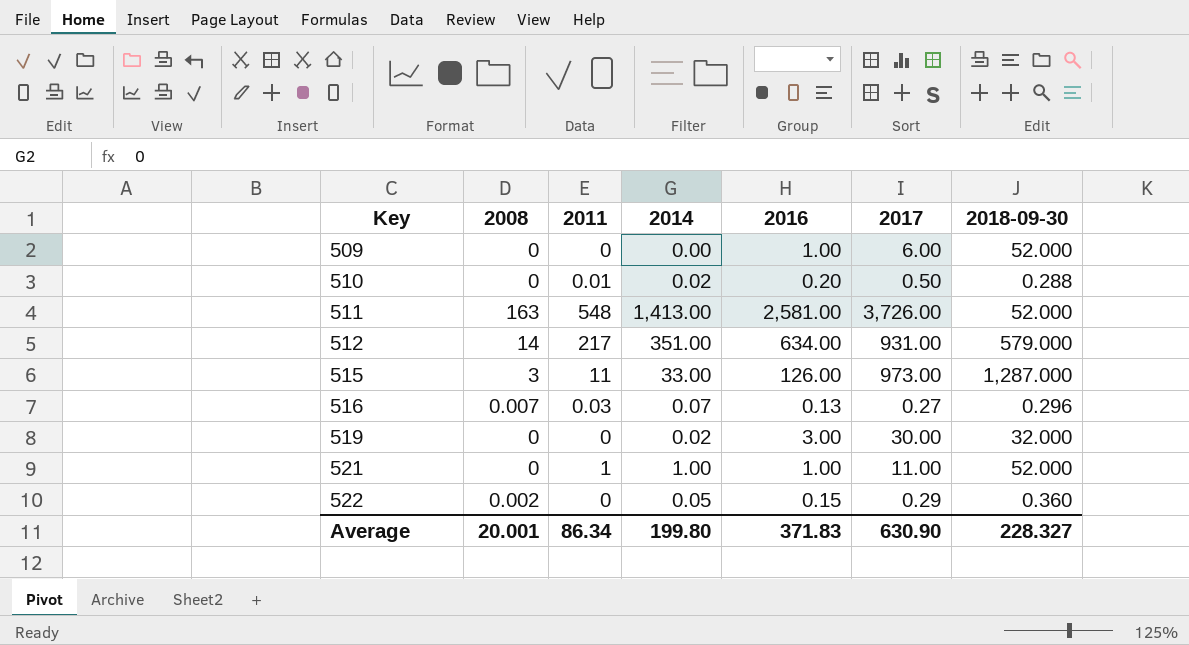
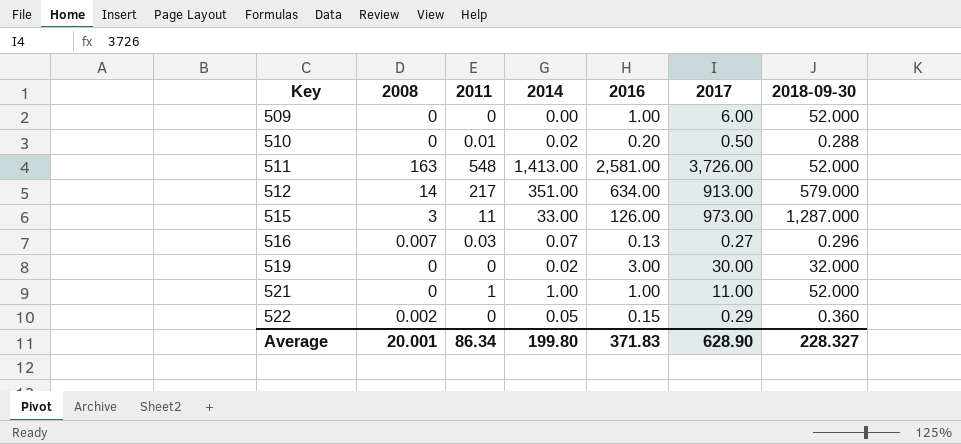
512 | 2017: 931.00 -> 913.00
Average | 2017: 630.90 -> 628.90

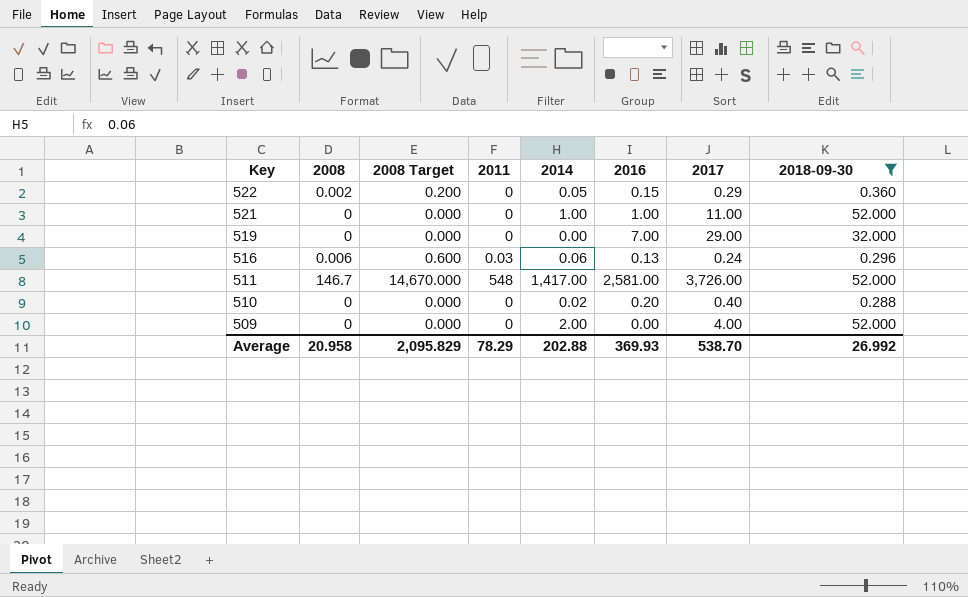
filter: none -> 2018-09-30 <= 52.000
row order: Key ascending -> Key descending
column 2008 Target | formula: none -> [2008] * 100
521 | 2011: 1 -> 0
519 | 2014: 0.02 -> 0.00
519 | 2016: 3.00 -> 7.00
519 | 2017: 30.00 -> 29.00
516 | 2008: 0.007 -> 0.006
516 | 2014: 0.07 -> 0.06
516 | 2017: 0.27 -> 0.24
511 | 2008: 163 -> 146.7
511 | 2014: 1,413.00 -> 1,417.00
510 | 2011: 0.01 -> 0
510 | 2017: 0.50 -> 0.40
509 | 2014: 0.00 -> 2.00
509 | 2016: 1.00 -> 0.00
509 | 2017: 6.00 -> 4.00
Average | 2008: 20.001 -> 20.958
Average | 2011: 86.34 -> 78.29
Average | 2014: 199.80 -> 202.88
Average | 2016: 371.83 -> 369.93
Average | 2017: 628.90 -> 538.70
Average | 2018-09-30: 228.327 -> 26.992

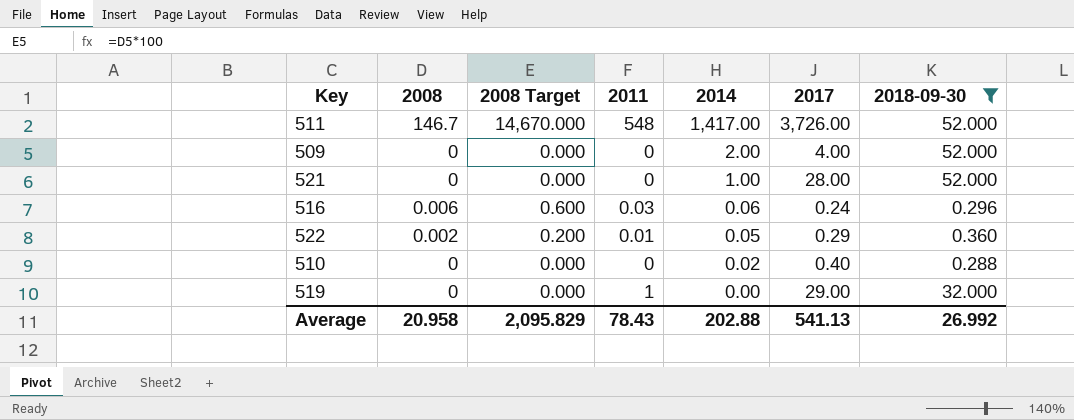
row order: Key descending -> 2014 descending
column 2016 | position: 6 -> none
521 | 2017: 11.00 -> 28.00
522 | 2011: 0 -> 0.01
519 | 2011: 0 -> 1
Average | 2011: 78.29 -> 78.43
Average | 2017: 538.70 -> 541.13

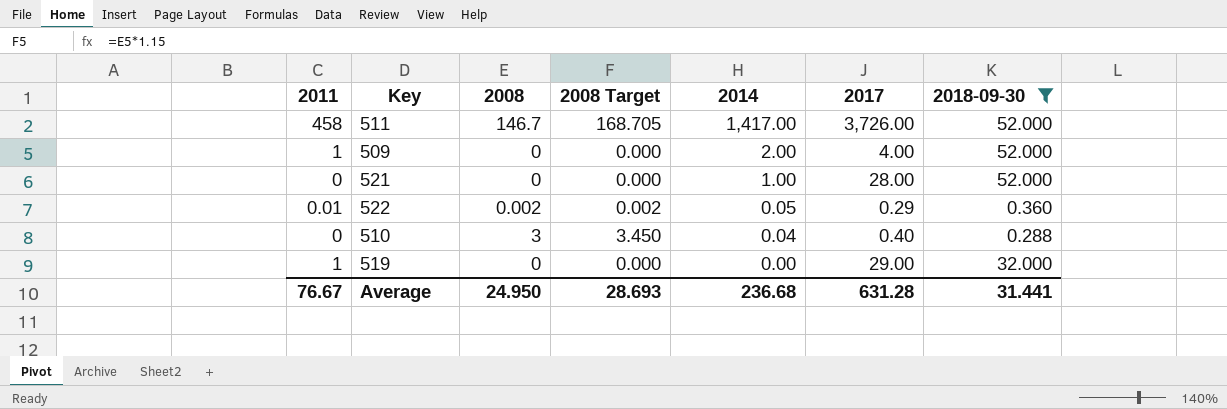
column 2011 | position: 4 -> 1
column 2008 Target | formula: [2008] * 100 -> [2008] * 1.15
row 516: 0.006 | 0.600 | 0.03 | 0.06 | 0.24 | 0.296 -> none
511 | 2011: 548 -> 458
509 | 2011: 0 -> 1
510 | 2008: 0 -> 3
510 | 2014: 0.02 -> 0.04
Average | 2011: 78.43 -> 76.67
Average | 2008: 20.958 -> 24.950
Average | 2008 Target: 2,095.829 -> 28.693
Average | 2014: 202.88 -> 236.68
Average | 2017: 541.13 -> 631.28
Average | 2018-09-30: 26.992 -> 31.441

